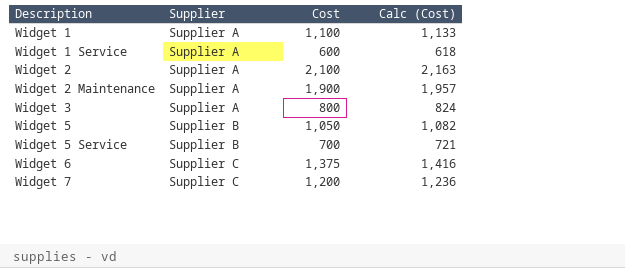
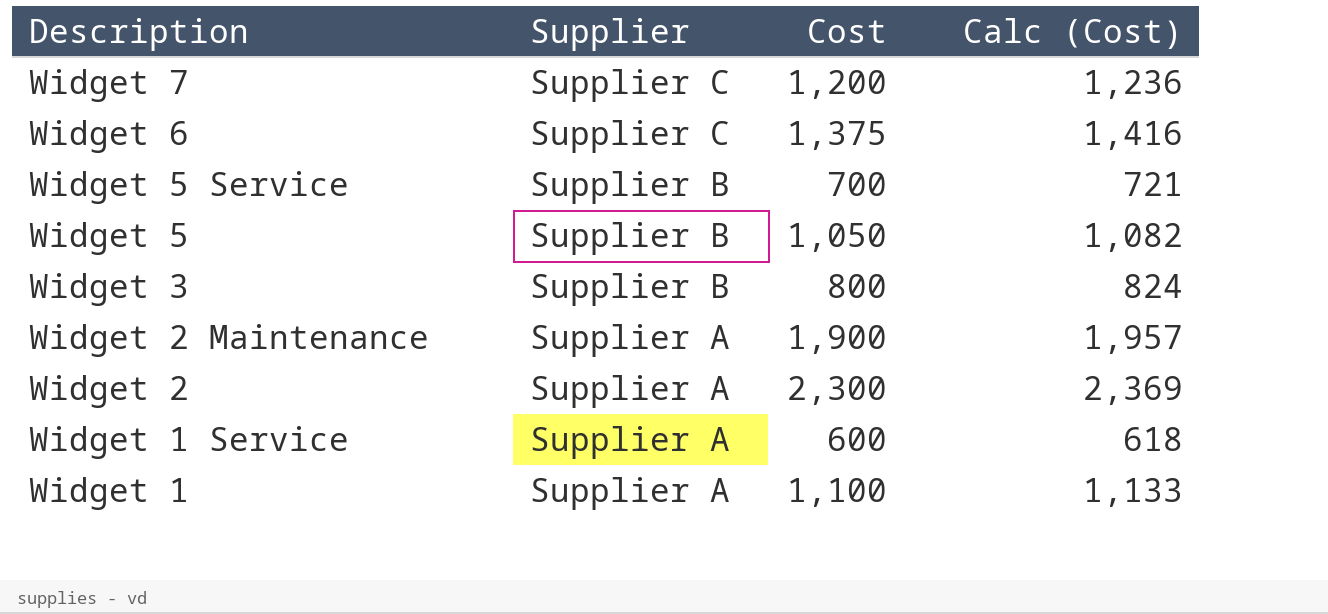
row order: Description ascending -> Description descending
Widget 3 | Supplier: Supplier A -> Supplier B
Widget 2 | Cost: 2,100 -> 2,300
Widget 2 | Calc (Cost): 2,163 -> 2,369

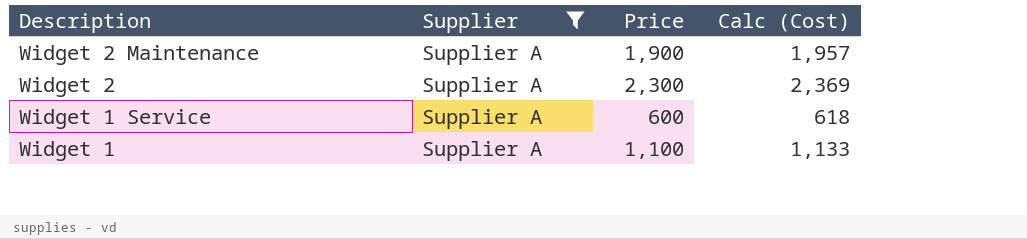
filter: none -> Supplier = Supplier A
column name: Cost -> Price

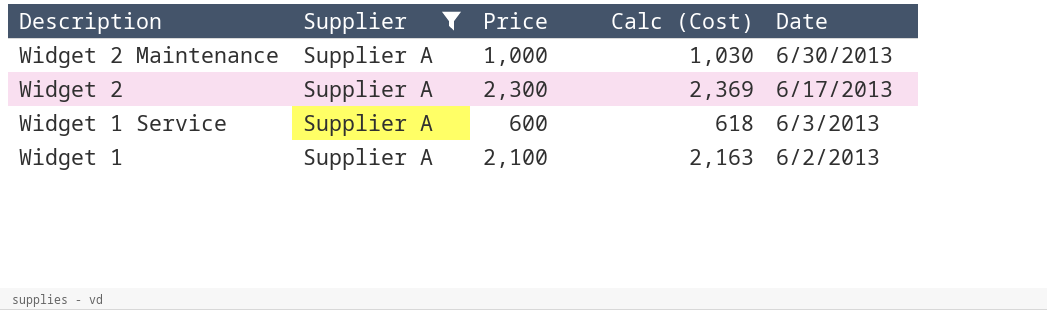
column Date | position: none -> 5
Widget 2 Maintenance | Price: 1,900 -> 1,000
Widget 2 Maintenance | Calc (Cost): 1,957 -> 1,030
Widget 1 | Price: 1,100 -> 2,100
Widget 1 | Calc (Cost): 1,133 -> 2,163

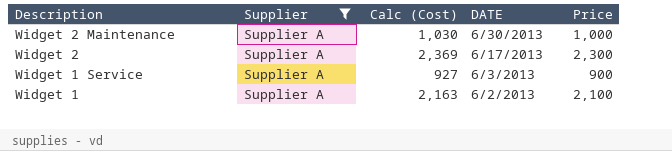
column name: Date -> DATE
column Price | position: 3 -> 5
Widget 1 Service | Calc (Cost): 618 -> 927
Widget 1 Service | Price: 600 -> 900

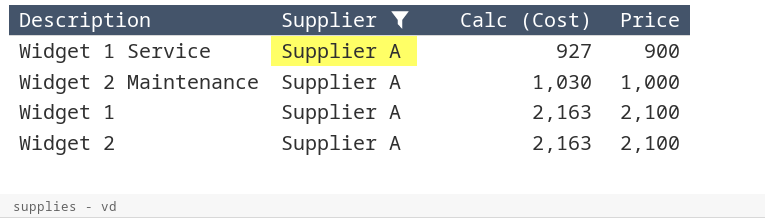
row order: Description descending -> Calc (Cost) ascending
column DATE | position: 4 -> none
Widget 2 | Calc (Cost): 2,369 -> 2,163
Widget 2 | Price: 2,300 -> 2,100

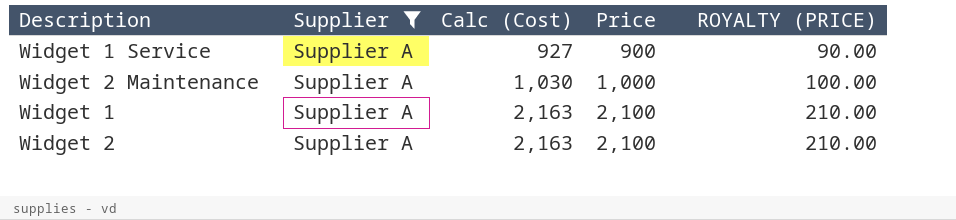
column ROYALTY (PRICE) | formula: none -> [Price] * 0.1

